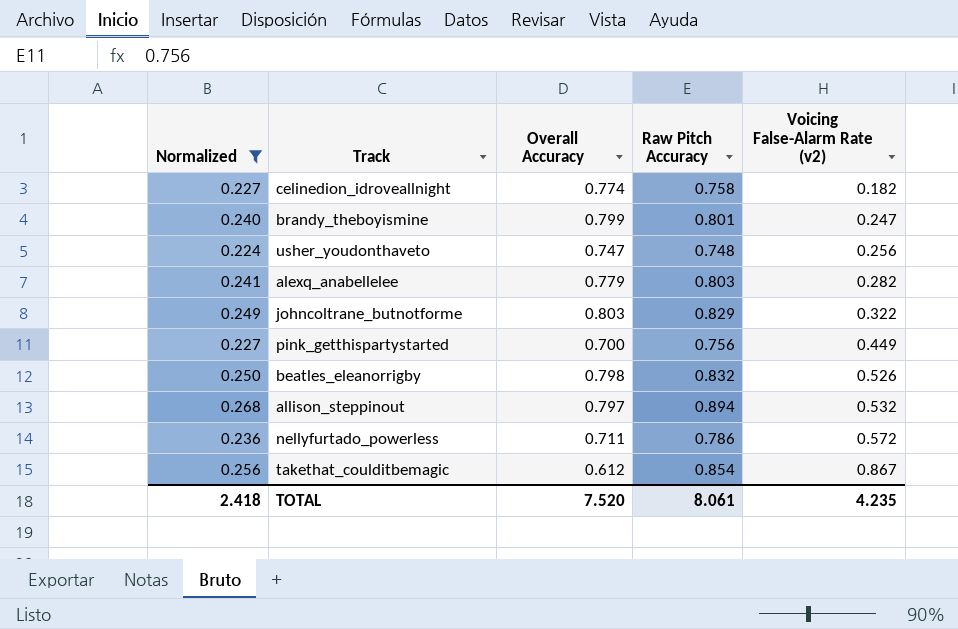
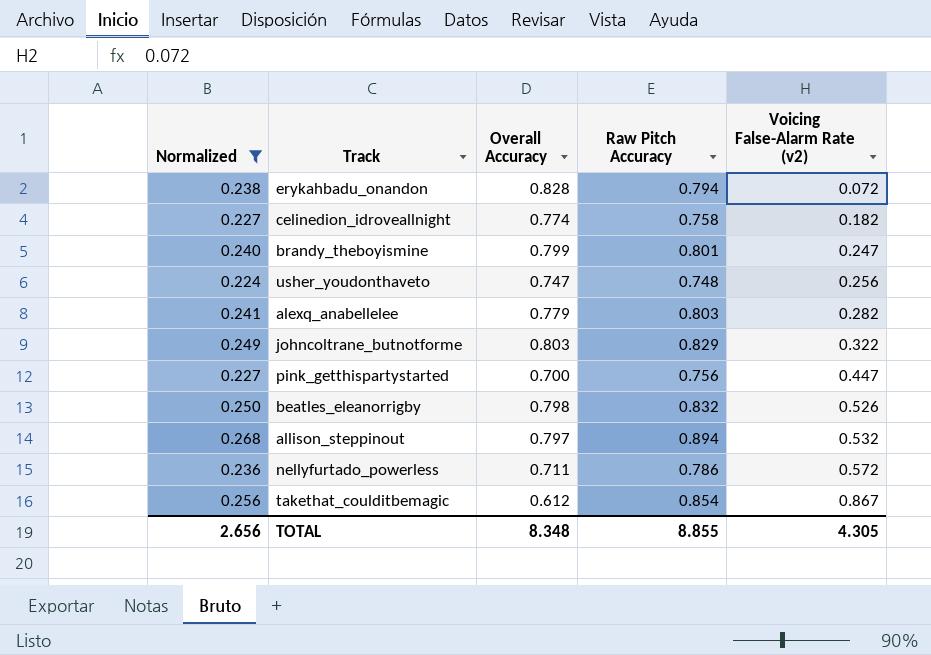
row erykahbadu_onandon: none -> 0.238 | 0.828 | 0.794 | 0.072
pink_getthispartystarted | Voicing False-Alarm Rate (v2): 0.449 -> 0.447
TOTAL | Normalized: 2.418 -> 2.656
TOTAL | Overall Accuracy: 7.520 -> 8.348
TOTAL | Raw Pitch Accuracy: 8.061 -> 8.855
TOTAL | Voicing False-Alarm Rate (v2): 4.235 -> 4.305

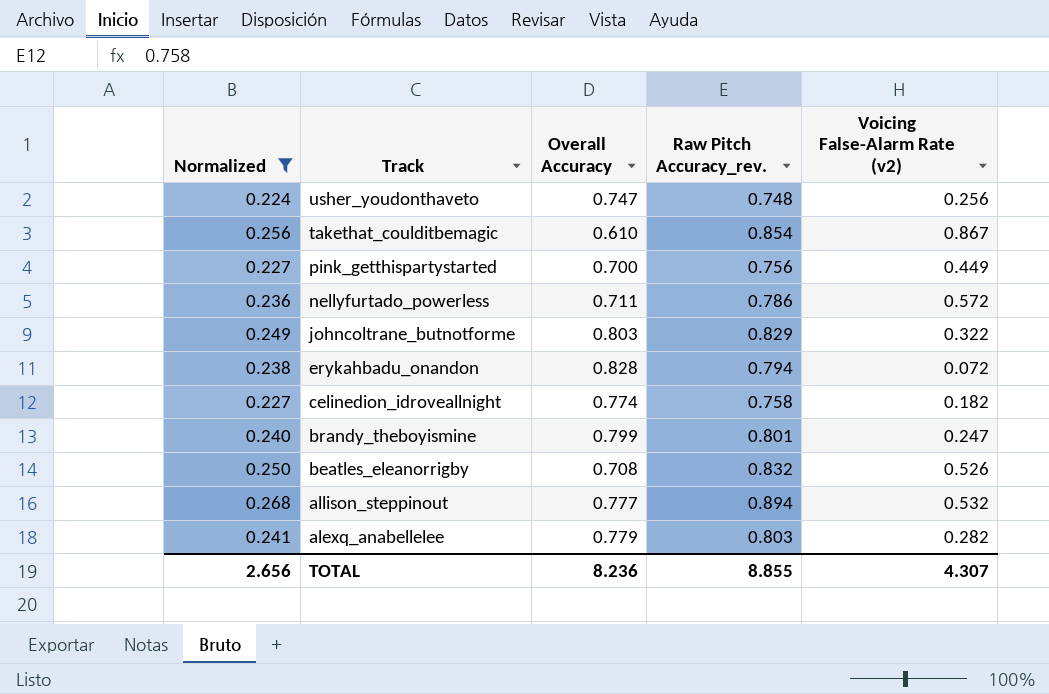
row order: Voicing False-Alarm Rate (v2) ascending -> Track descending
column name: Raw Pitch Accuracy -> Raw Pitch Accuracy_rev.
takethat_coulditbemagic | Overall Accuracy: 0.612 -> 0.610
pink_getthispartystarted | Voicing False-Alarm Rate (v2): 0.447 -> 0.449
beatles_eleanorrigby | Overall Accuracy: 0.798 -> 0.708
allison_steppinout | Overall Accuracy: 0.797 -> 0.777
TOTAL | Overall Accuracy: 8.348 -> 8.236
TOTAL | Voicing False-Alarm Rate (v2): 4.305 -> 4.307

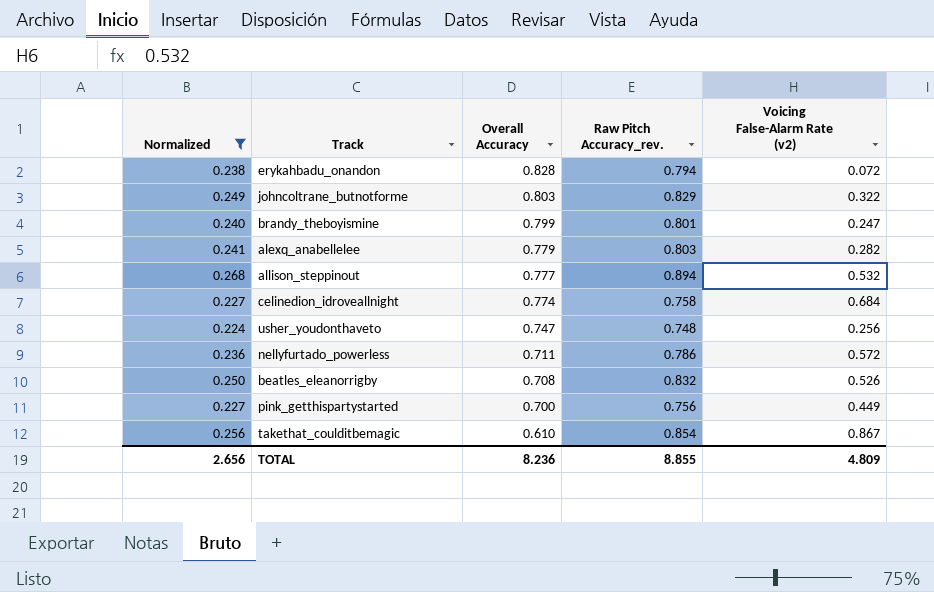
row order: Track descending -> Overall Accuracy descending
celinedion_idroveallnight | Voicing False-Alarm Rate (v2): 0.182 -> 0.684
TOTAL | Voicing False-Alarm Rate (v2): 4.307 -> 4.809

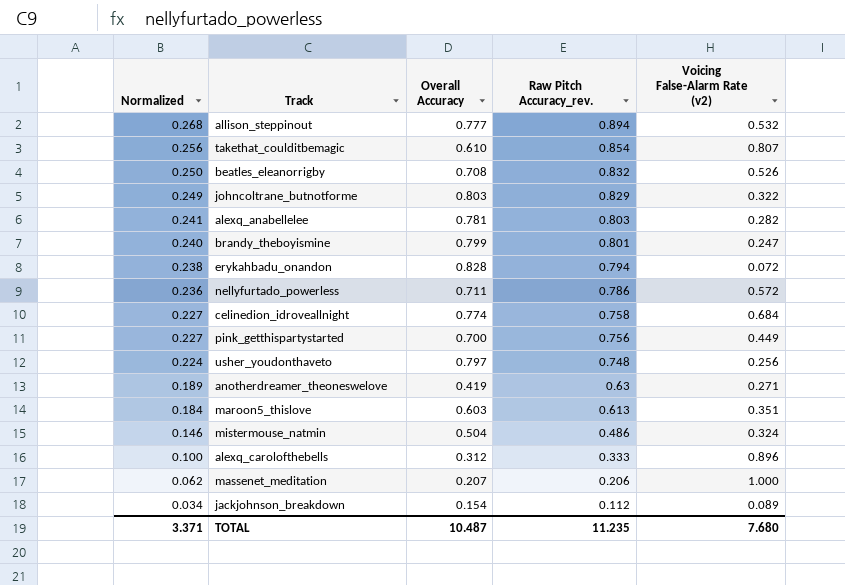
filter: Normalized >= 0.224 -> none
row order: Overall Accuracy descending -> Normalized descending
takethat_coulditbemagic | Voicing False-Alarm Rate (v2): 0.867 -> 0.807
alexq_anabellelee | Overall Accuracy: 0.779 -> 0.781
usher_youdonthaveto | Overall Accuracy: 0.747 -> 0.797
TOTAL | Normalized: 2.656 -> 3.371
TOTAL | Overall Accuracy: 8.236 -> 10.487
TOTAL | Raw Pitch Accuracy_rev.: 8.855 -> 11.235
TOTAL | Voicing False-Alarm Rate (v2): 4.809 -> 7.680

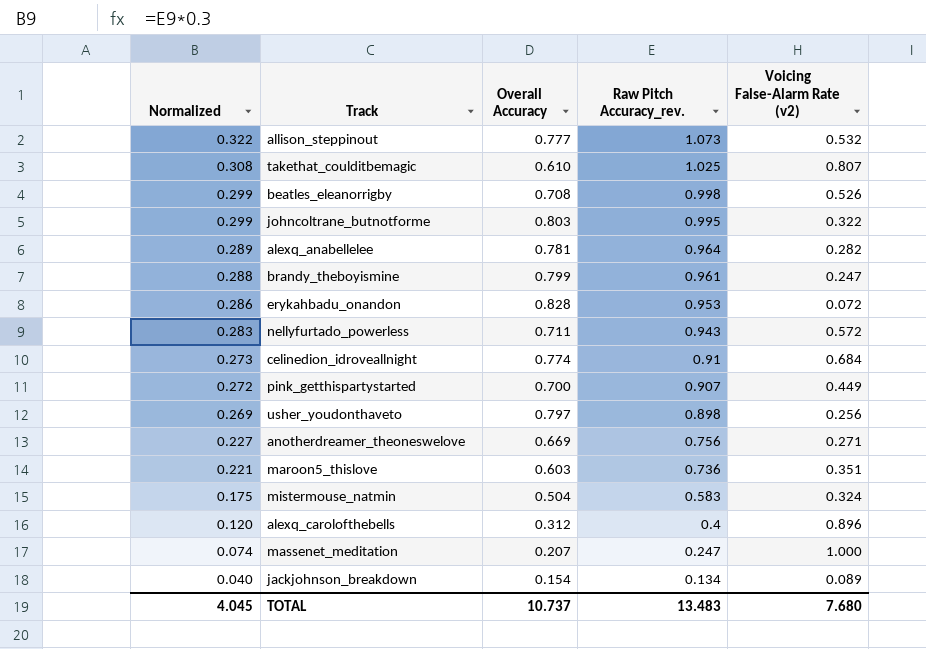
allison_steppinout | Normalized: 0.268 -> 0.322
allison_steppinout | Raw Pitch Accuracy_rev.: 0.894 -> 1.073
takethat_coulditbemagic | Normalized: 0.256 -> 0.308
takethat_coulditbemagic | Raw Pitch Accuracy_rev.: 0.854 -> 1.025
beatles_eleanorrigby | Normalized: 0.250 -> 0.299
beatles_eleanorrigby | Raw Pitch Accuracy_rev.: 0.832 -> 0.998
johncoltrane_butnotforme | Normalized: 0.249 -> 0.299
johncoltrane_butnotforme | Raw Pitch Accuracy_rev.: 0.829 -> 0.995
alexq_anabellelee | Normalized: 0.241 -> 0.289
alexq_anabellelee | Raw Pitch Accuracy_rev.: 0.803 -> 0.964
brandy_theboyismine | Normalized: 0.240 -> 0.288
brandy_theboyismine | Raw Pitch Accuracy_rev.: 0.801 -> 0.961
erykahbadu_onandon | Normalized: 0.238 -> 0.286
erykahbadu_onandon | Raw Pitch Accuracy_rev.: 0.794 -> 0.953
nellyfurtado_powerless | Normalized: 0.236 -> 0.283
nellyfurtado_powerless | Raw Pitch Accuracy_rev.: 0.786 -> 0.943
celinedion_idroveallnight | Normalized: 0.227 -> 0.273
celinedion_idroveallnight | Raw Pitch Accuracy_rev.: 0.758 -> 0.91
pink_getthispartystarted | Normalized: 0.227 -> 0.272
pink_getthispartystarted | Raw Pitch Accuracy_rev.: 0.756 -> 0.907
usher_youdonthaveto | Normalized: 0.224 -> 0.269
usher_youdonthaveto | Raw Pitch Accuracy_rev.: 0.748 -> 0.898
anotherdreamer_theoneswelove | Normalized: 0.189 -> 0.227
anotherdreamer_theoneswelove | Overall Accuracy: 0.419 -> 0.669
anotherdreamer_theoneswelove | Raw Pitch Accuracy_rev.: 0.63 -> 0.756
maroon5_thislove | Normalized: 0.184 -> 0.221
maroon5_thislove | Raw Pitch Accuracy_rev.: 0.613 -> 0.736
mistermouse_natmin | Normalized: 0.146 -> 0.175
mistermouse_natmin | Raw Pitch Accuracy_rev.: 0.486 -> 0.583
alexq_carolofthebells | Normalized: 0.100 -> 0.120
alexq_carolofthebells | Raw Pitch Accuracy_rev.: 0.333 -> 0.4
massenet_meditation | Normalized: 0.062 -> 0.074
massenet_meditation | Raw Pitch Accuracy_rev.: 0.206 -> 0.247
jackjohnson_breakdown | Normalized: 0.034 -> 0.040
jackjohnson_breakdown | Raw Pitch Accuracy_rev.: 0.112 -> 0.134
TOTAL | Normalized: 3.371 -> 4.045
TOTAL | Overall Accuracy: 10.487 -> 10.737
TOTAL | Raw Pitch Accuracy_rev.: 11.235 -> 13.483

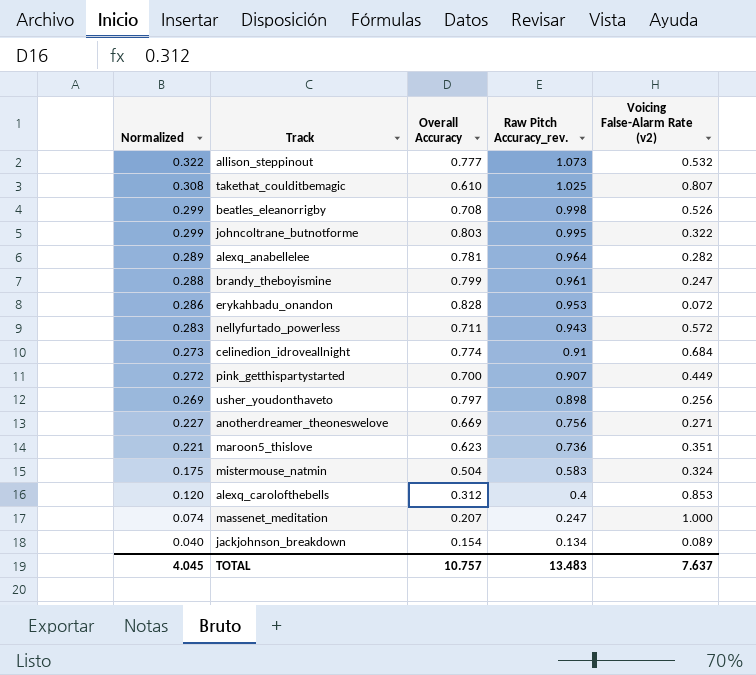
maroon5_thislove | Overall Accuracy: 0.603 -> 0.623
alexq_carolofthebells | Voicing False-Alarm Rate (v2): 0.896 -> 0.853
TOTAL | Overall Accuracy: 10.737 -> 10.757
TOTAL | Voicing False-Alarm Rate (v2): 7.680 -> 7.637

